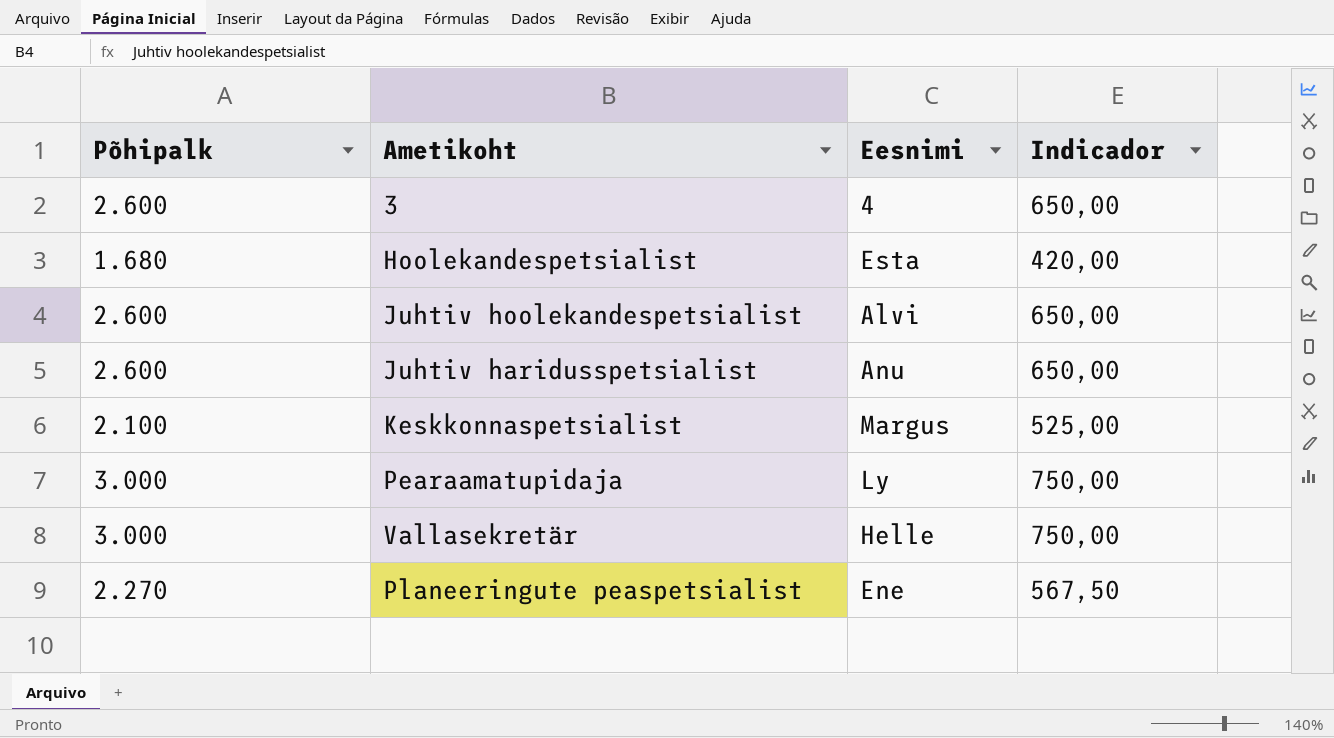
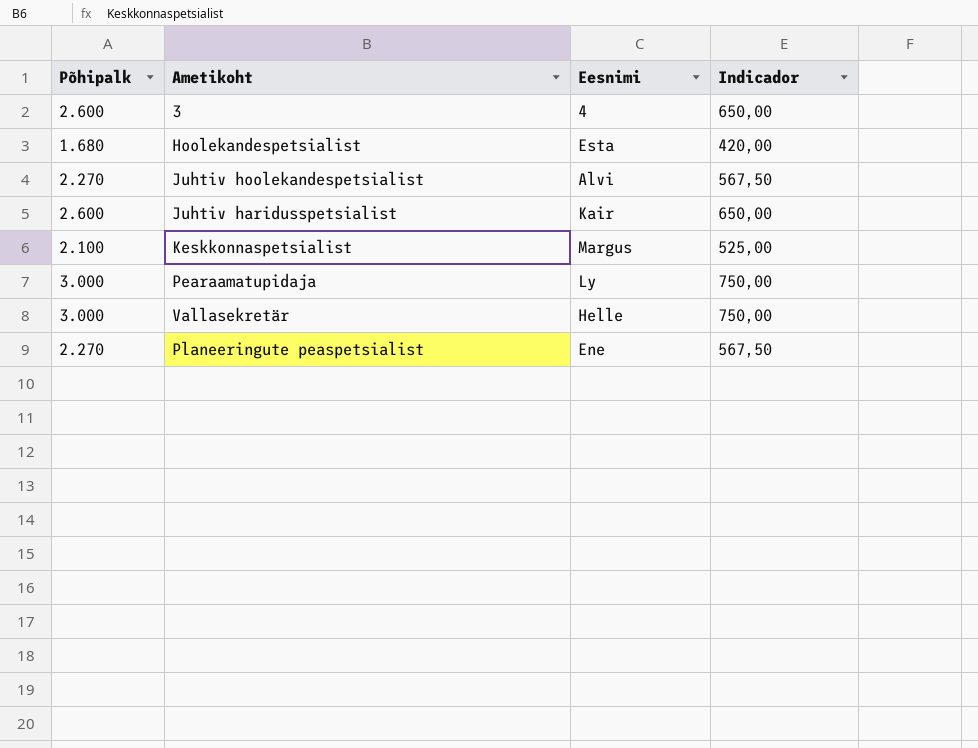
Juhtiv hoolekandespetsialist | Põhipalk: 2.600 -> 2.270
Juhtiv hoolekandespetsialist | Indicador: 650,00 -> 567,50
Juhtiv haridusspetsialist | Eesnimi: Anu -> Kair

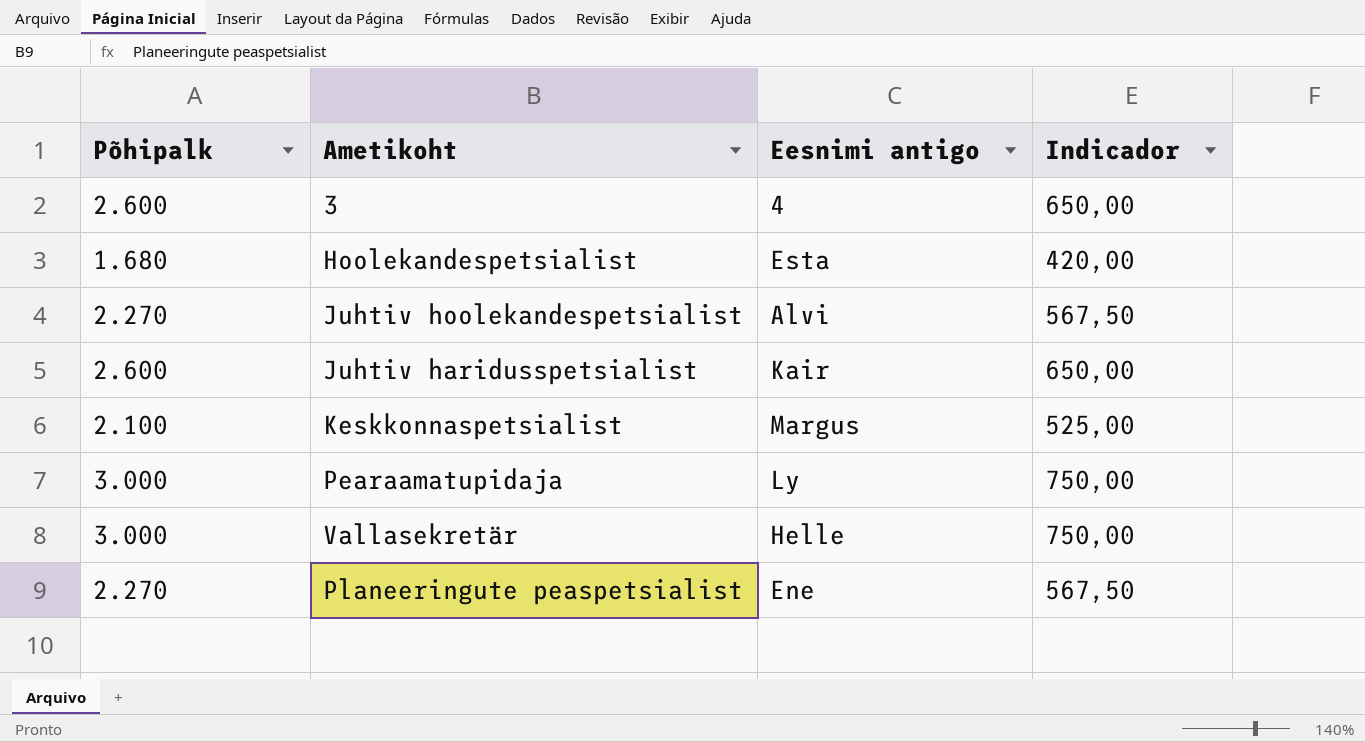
column name: Eesnimi -> Eesnimi antigo

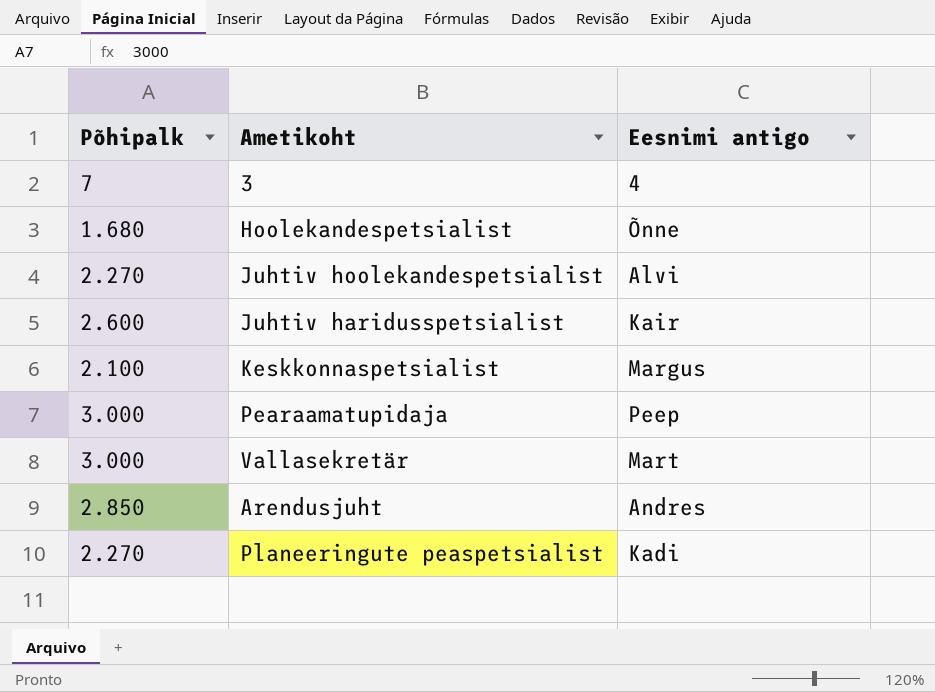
column Indicador | formula: [Põhipalk] * 0,25 -> none
3 | Põhipalk: 2.600 -> 7
Hoolekandespetsialist | Eesnimi antigo: Esta -> Õnne
Pearaamatupidaja | Eesnimi antigo: Ly -> Peep
Vallasekretär | Eesnimi antigo: Helle -> Mart
row Arendusjuht: none -> 2.850 | Andres
Planeeringute peaspetsialist | Eesnimi antigo: Ene -> Kadi

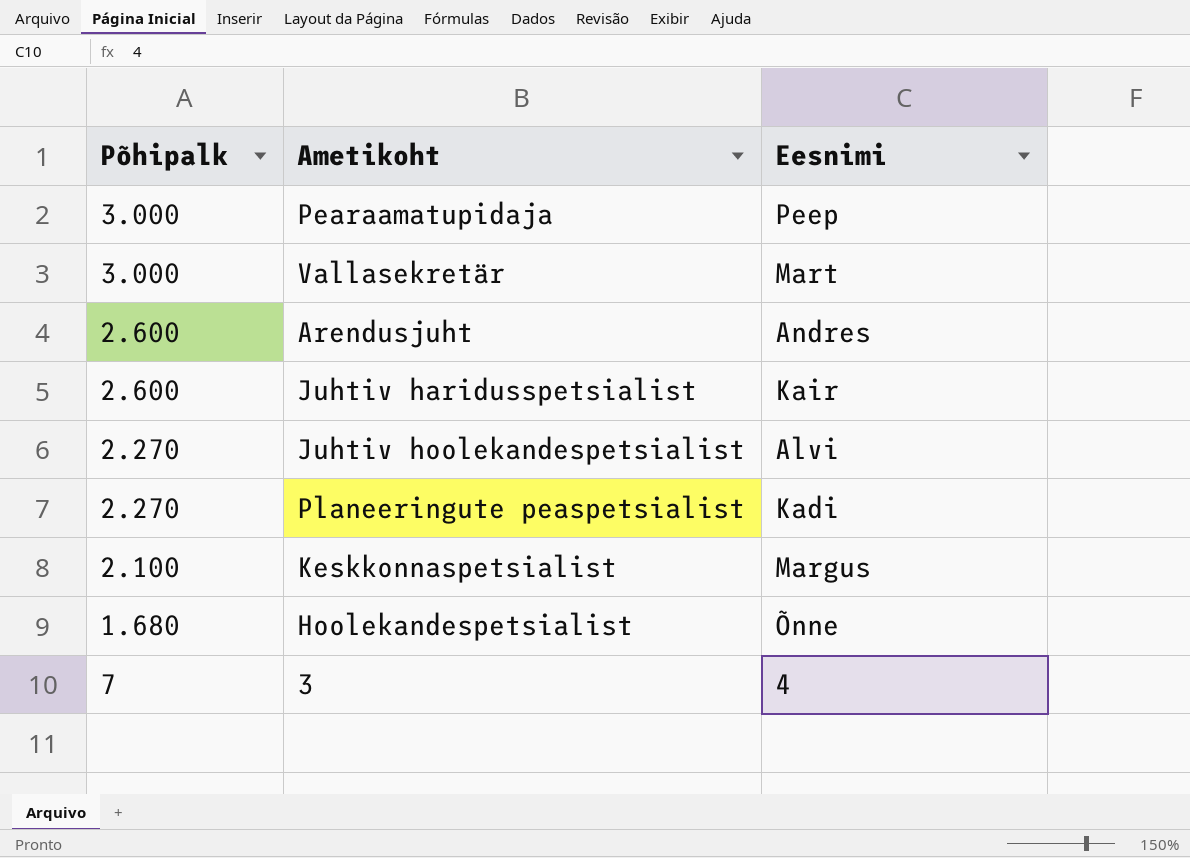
row order: none -> Põhipalk descending
column name: Eesnimi antigo -> Eesnimi
Arendusjuht | Põhipalk: 2.850 -> 2.600

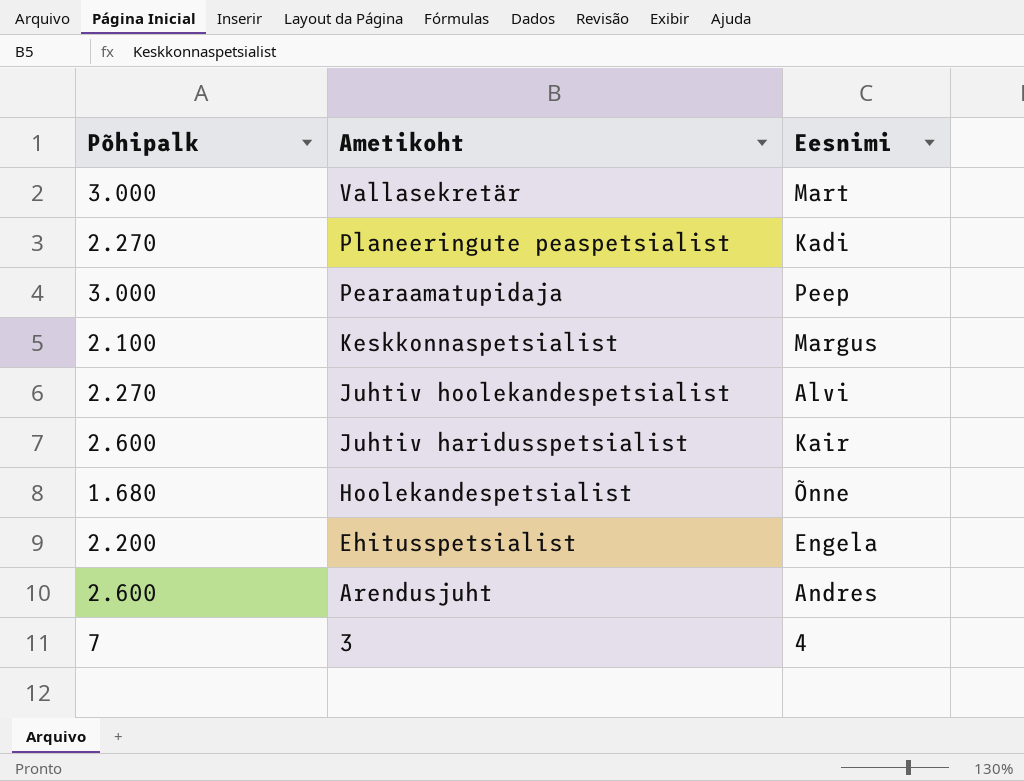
row order: Põhipalk descending -> Ametikoht descending
row Ehitusspetsialist: none -> 2.200 | Engela

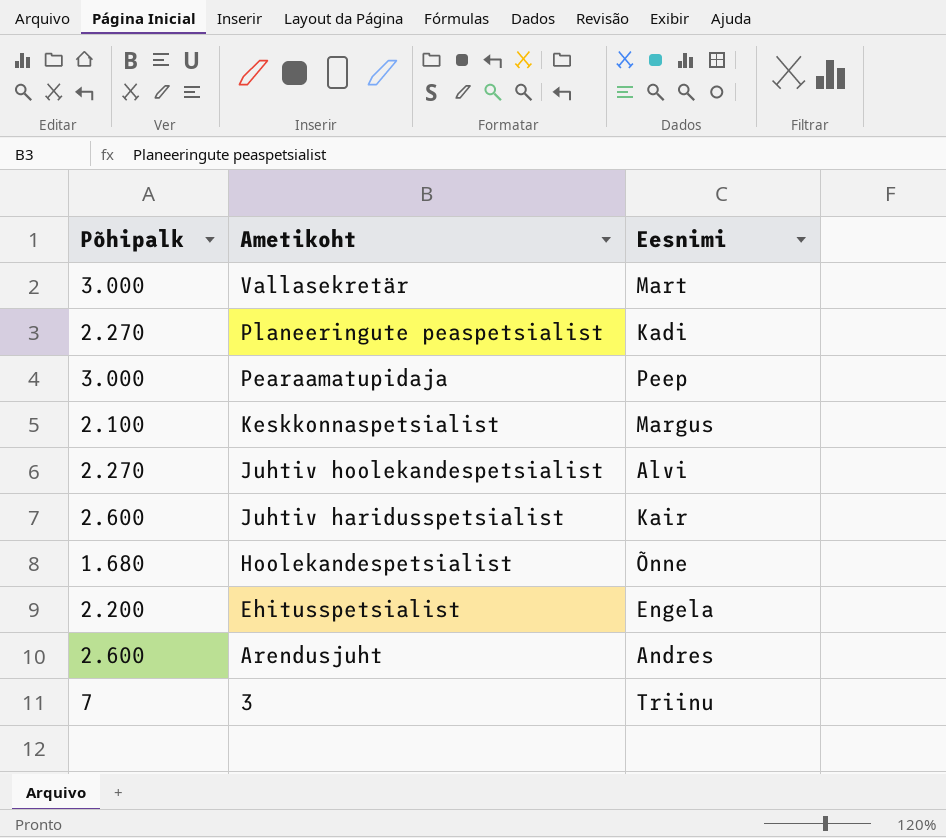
3 | Eesnimi: 4 -> Triinu

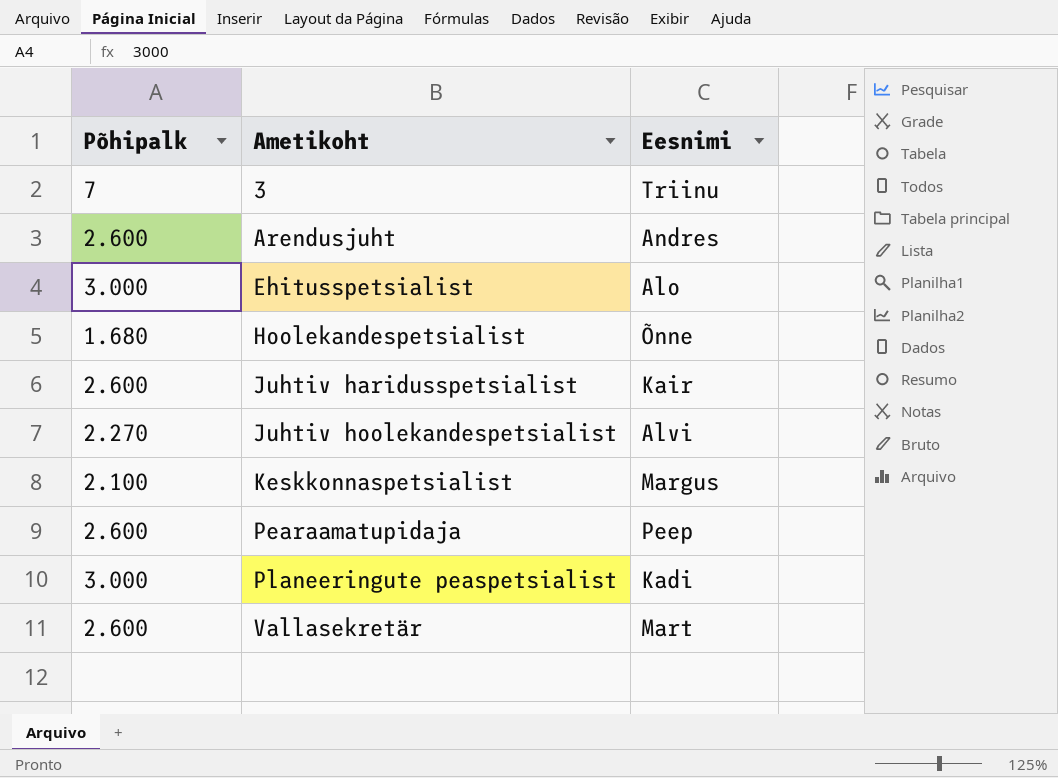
row order: Ametikoht descending -> Ametikoht ascending
Ehitusspetsialist | Põhipalk: 2.200 -> 3.000
Ehitusspetsialist | Eesnimi: Engela -> Alo
Pearaamatupidaja | Põhipalk: 3.000 -> 2.600
Planeeringute peaspetsialist | Põhipalk: 2.270 -> 3.000
Vallasekretär | Põhipalk: 3.000 -> 2.600

